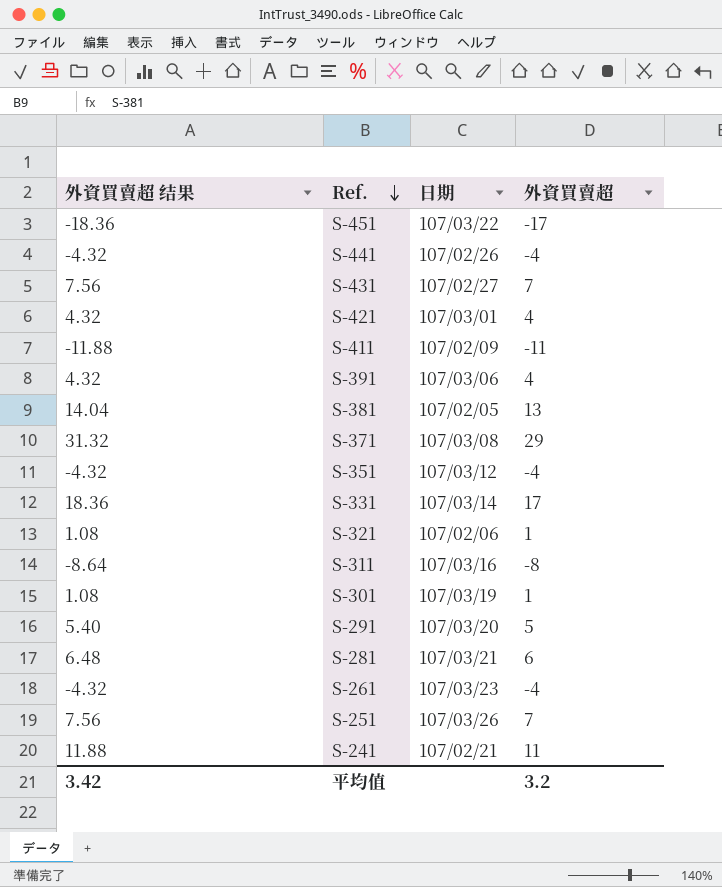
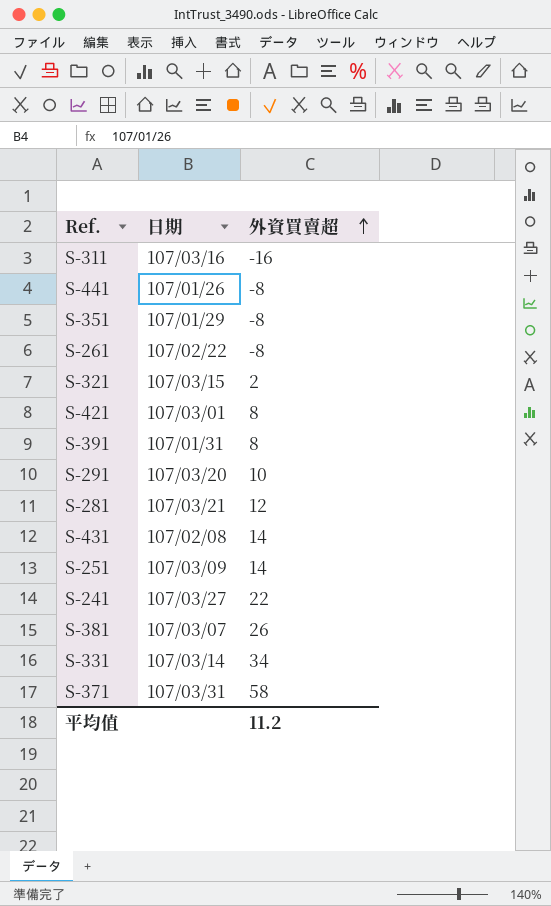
row order: Ref. descending -> 外資買賣超 ascending
column 外資買賣超 结果 | formula: [外資買賣超] * 1.08 -> none
row S-451: -18.36 | 107/03/22 | -17 -> none
row S-411: -11.88 | 107/02/09 | -11 -> none
row S-301: 1.08 | 107/03/19 | 1 -> none
S-311 | 外資買賣超: -8 -> -16
S-441 | 日期: 107/02/26 -> 107/01/26
S-441 | 外資買賣超: -4 -> -8
S-351 | 日期: 107/03/12 -> 107/01/29
S-351 | 外資買賣超: -4 -> -8
S-261 | 日期: 107/03/23 -> 107/02/22
S-261 | 外資買賣超: -4 -> -8
S-321 | 日期: 107/02/06 -> 107/03/15
S-321 | 外資買賣超: 1 -> 2
S-421 | 外資買賣超: 4 -> 8
S-391 | 日期: 107/03/06 -> 107/01/31
S-391 | 外資買賣超: 4 -> 8
S-291 | 外資買賣超: 5 -> 10
S-281 | 外資買賣超: 6 -> 12
S-431 | 日期: 107/02/27 -> 107/02/08
S-431 | 外資買賣超: 7 -> 14
S-251 | 日期: 107/03/26 -> 107/03/09
S-251 | 外資買賣超: 7 -> 14
S-241 | 日期: 107/02/21 -> 107/03/27
S-241 | 外資買賣超: 11 -> 22
S-381 | 日期: 107/02/05 -> 107/03/07
S-381 | 外資買賣超: 13 -> 26
S-331 | 外資買賣超: 17 -> 34
S-371 | 日期: 107/03/08 -> 107/03/31
S-371 | 外資買賣超: 29 -> 58
平均值 | 外資買賣超: 3.2 -> 11.2

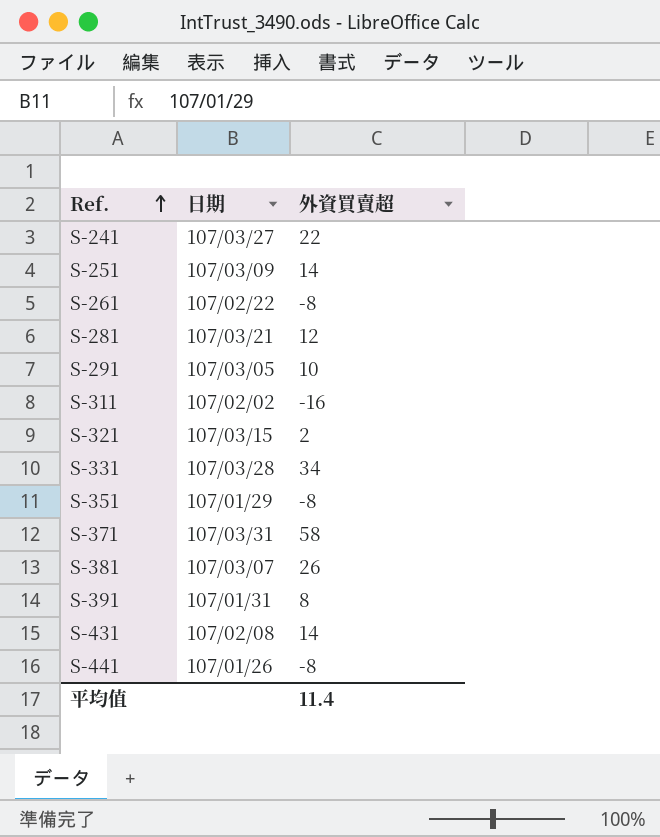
row order: 外資買賣超 ascending -> Ref. ascending
row S-421: 107/03/01 | 8 -> none
S-291 | 日期: 107/03/20 -> 107/03/05
S-311 | 日期: 107/03/16 -> 107/02/02
S-331 | 日期: 107/03/14 -> 107/03/28
平均值 | 外資買賣超: 11.2 -> 11.4

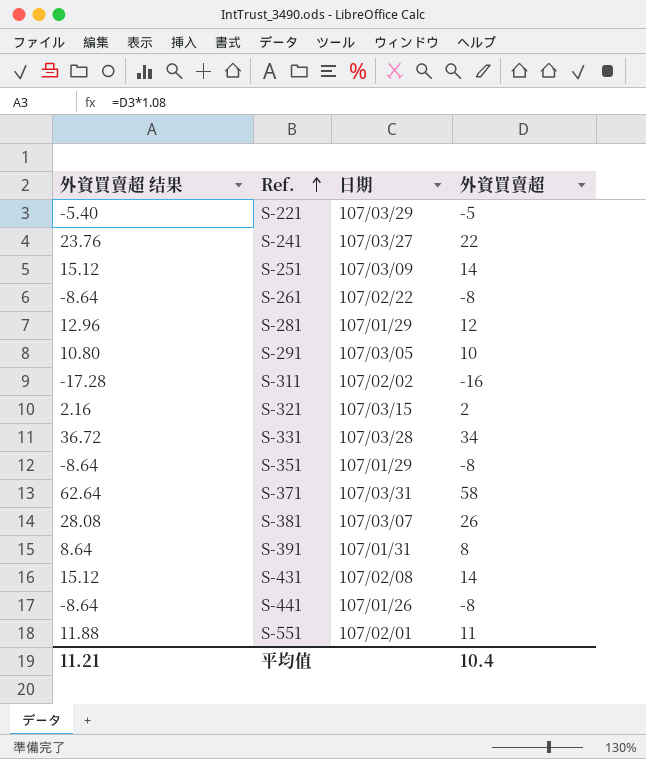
column 外資買賣超 结果 | formula: none -> [外資買賣超] * 1.08
row S-221: none -> -5.40 | 107/03/29 | -5
S-281 | 日期: 107/03/21 -> 107/01/29
row S-551: none -> 11.88 | 107/02/01 | 11
平均值 | 外資買賣超: 11.4 -> 10.4

